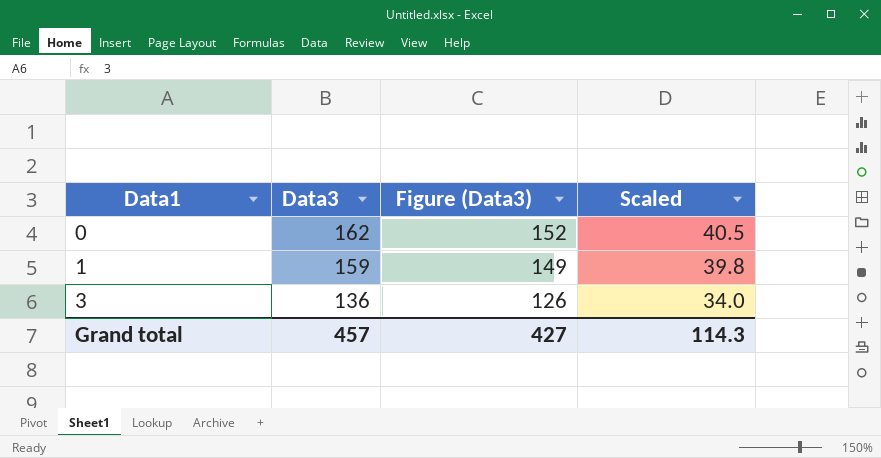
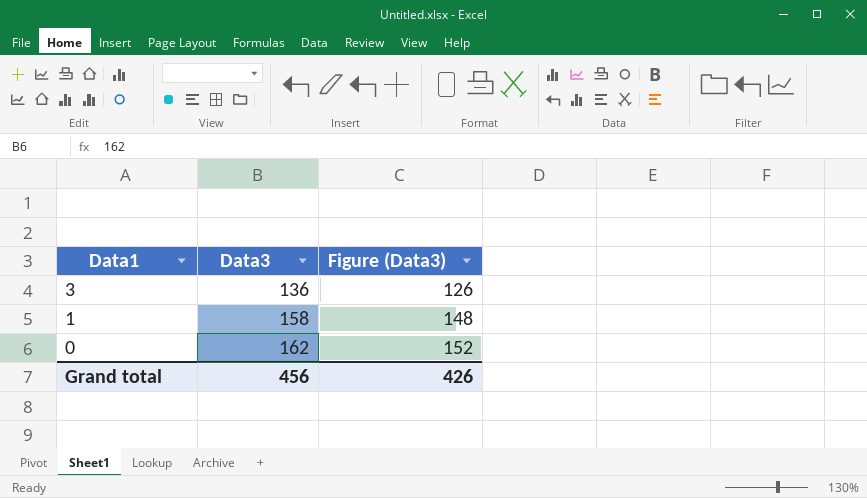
row order: Data1 ascending -> Data1 descending
column Scaled | formula: [Data3] * 0.25 -> none
1 | Data3: 159 -> 158
1 | Figure (Data3): 149 -> 148
Grand total | Data3: 457 -> 456
Grand total | Figure (Data3): 427 -> 426

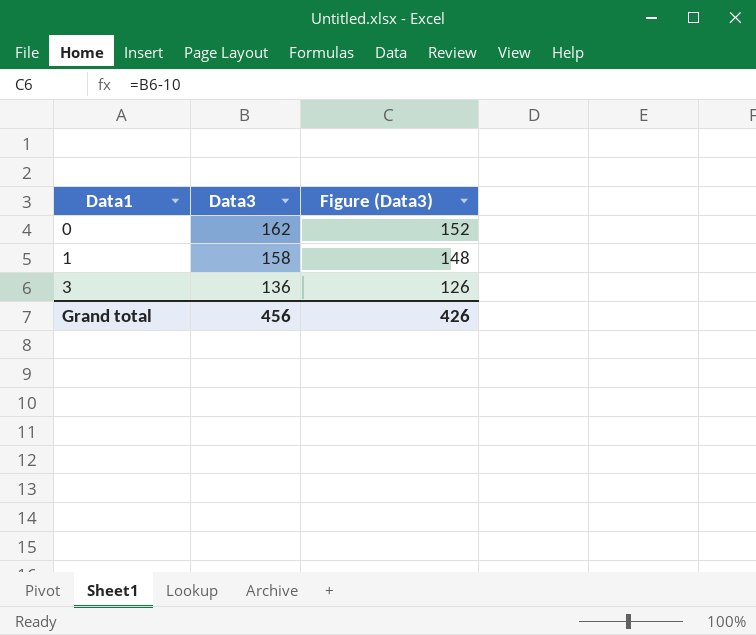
row order: Data1 descending -> Data1 ascending

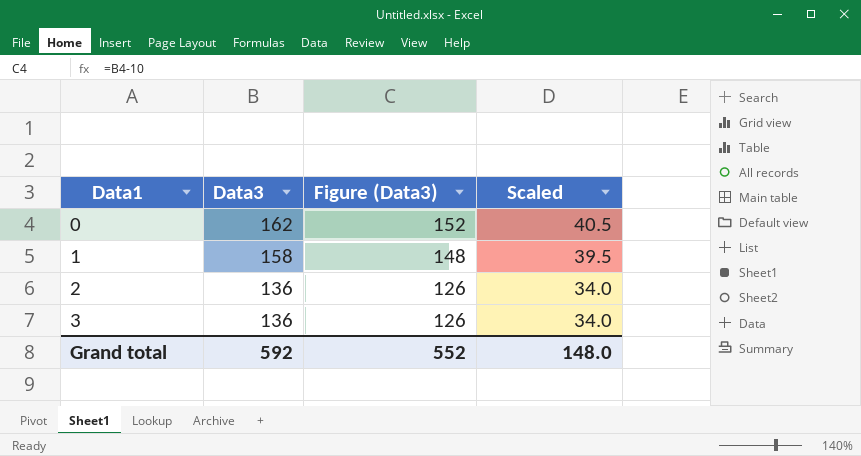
column Scaled | formula: none -> [Data3] * 0.25
row 2: none -> 136 | 126 | 34.0
Grand total | Data3: 456 -> 592
Grand total | Figure (Data3): 426 -> 552

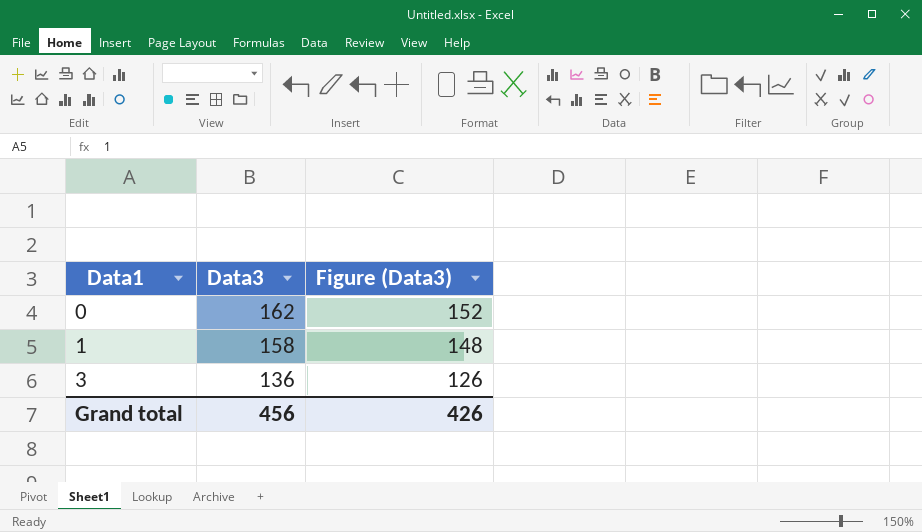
column Scaled | formula: [Data3] * 0.25 -> none
row 2: 136 | 126 | 34.0 -> none
Grand total | Data3: 592 -> 456
Grand total | Figure (Data3): 552 -> 426

